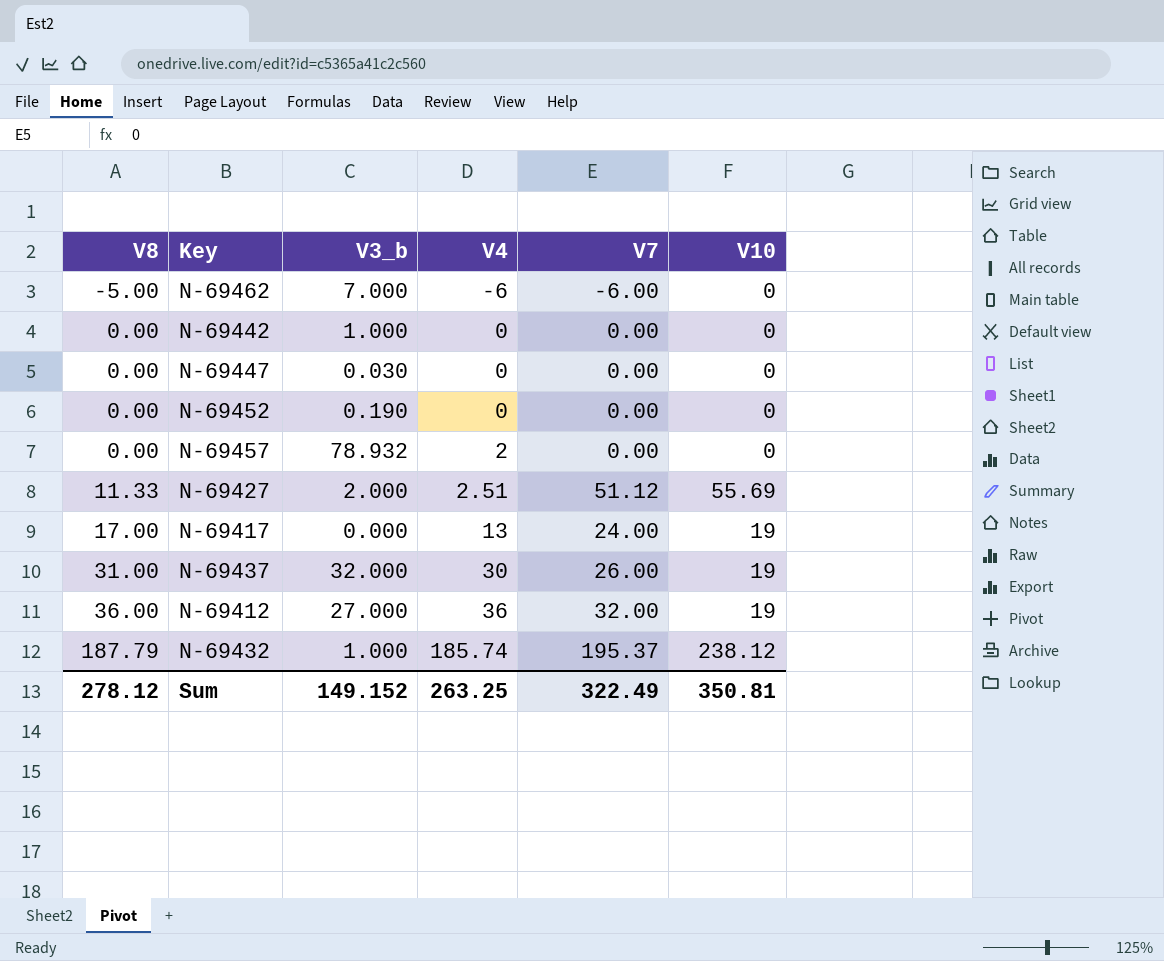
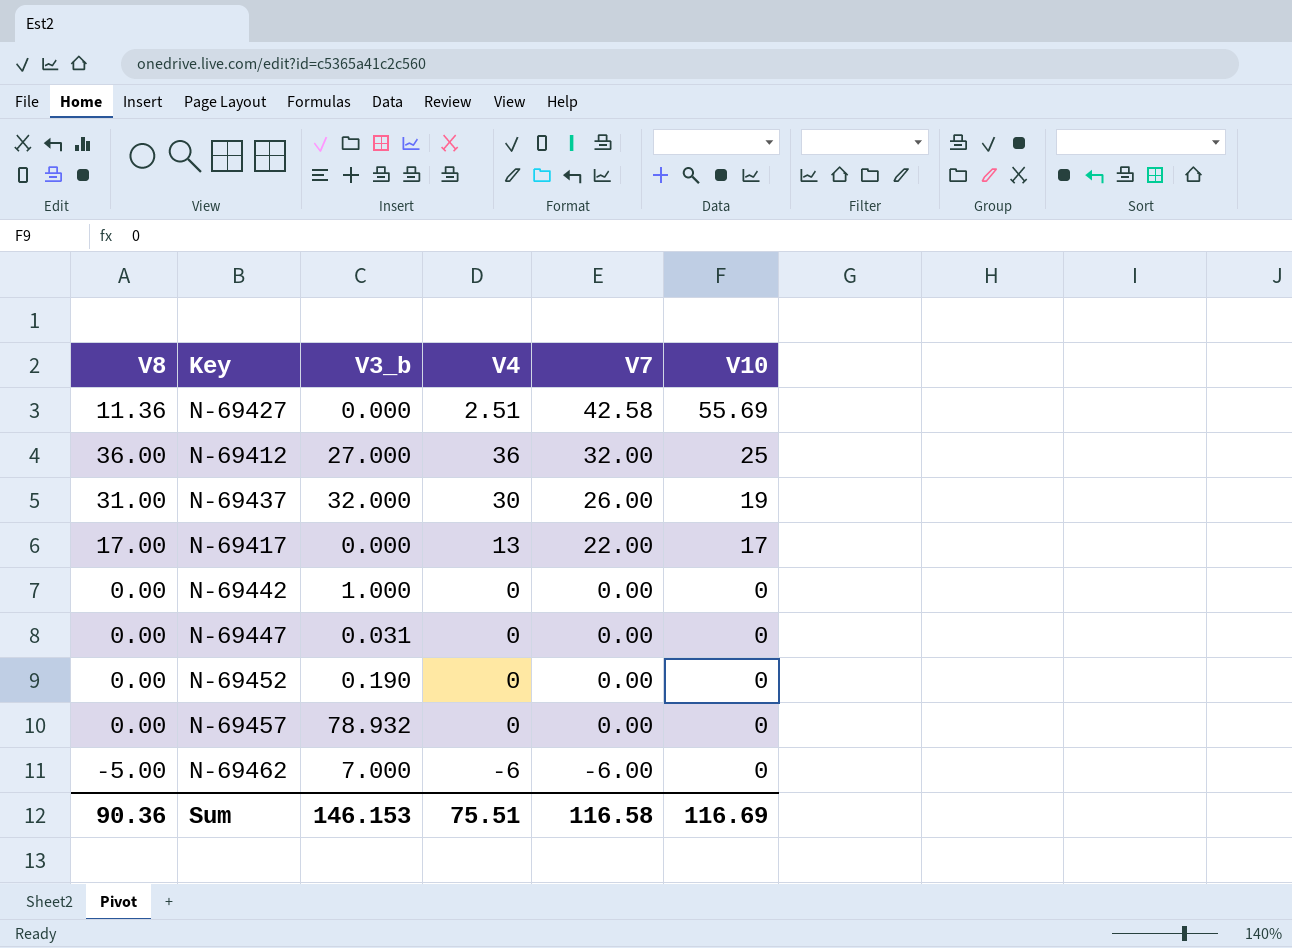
row order: V8 ascending -> V7 descending
row N-69432: 187.79 | 1.000 | 185.74 | 195.37 | 238.12 -> none
N-69427 | V8: 11.33 -> 11.36
N-69427 | V3_b: 2.000 -> 0.000
N-69427 | V7: 51.12 -> 42.58
N-69412 | V10: 19 -> 25
N-69417 | V7: 24.00 -> 22.00
N-69417 | V10: 19 -> 17
N-69447 | V3_b: 0.030 -> 0.031
N-69457 | V4: 2 -> 0
Sum | V8: 278.12 -> 90.36
Sum | V3_b: 149.152 -> 146.153
Sum | V4: 263.25 -> 75.51
Sum | V7: 322.49 -> 116.58
Sum | V10: 350.81 -> 116.69

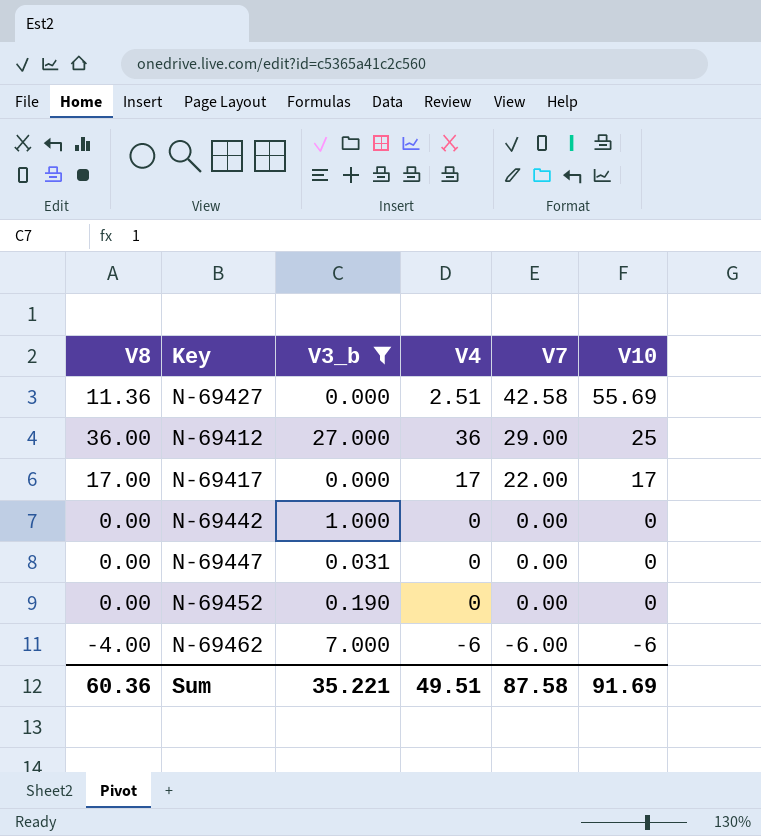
filter: none -> V3_b <= 27.000
N-69412 | V7: 32.00 -> 29.00
N-69417 | V4: 13 -> 17
N-69462 | V8: -5.00 -> -4.00
N-69462 | V10: 0 -> -6
Sum | V8: 90.36 -> 60.36
Sum | V3_b: 146.153 -> 35.221
Sum | V4: 75.51 -> 49.51
Sum | V7: 116.58 -> 87.58
Sum | V10: 116.69 -> 91.69

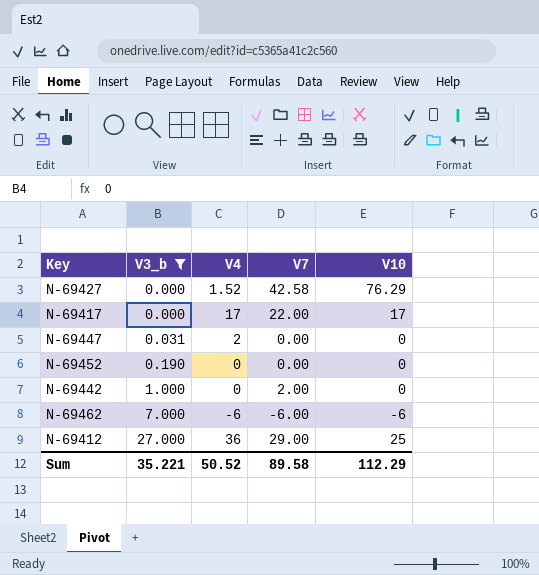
row order: V7 descending -> V3_b ascending
column V8 | position: 1 -> none
N-69427 | V4: 2.51 -> 1.52
N-69427 | V10: 55.69 -> 76.29
N-69447 | V4: 0 -> 2
N-69442 | V7: 0.00 -> 2.00
Sum | V4: 49.51 -> 50.52
Sum | V7: 87.58 -> 89.58
Sum | V10: 91.69 -> 112.29

